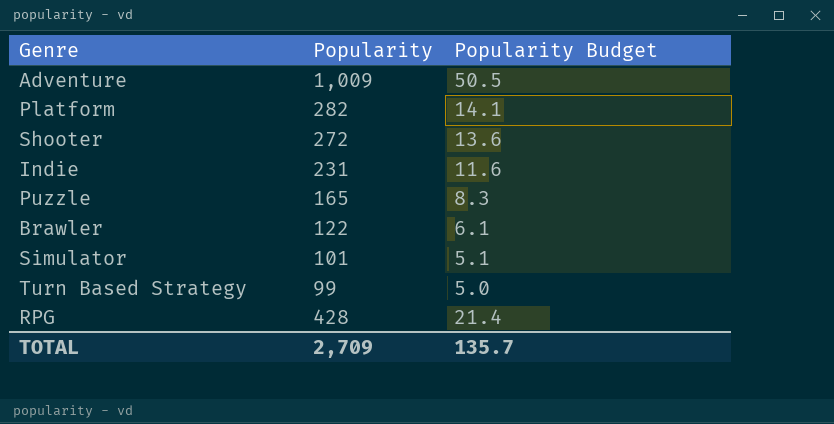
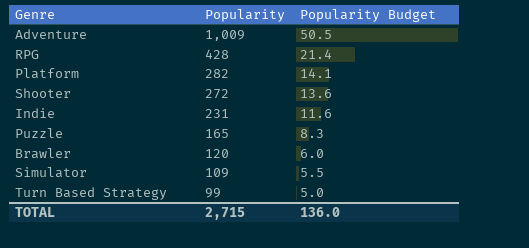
row order: none -> Popularity descending
Brawler | Popularity: 122 -> 120
Brawler | Popularity Budget: 6.1 -> 6.0
Simulator | Popularity: 101 -> 109
Simulator | Popularity Budget: 5.1 -> 5.5
TOTAL | Popularity: 2,709 -> 2,715
TOTAL | Popularity Budget: 135.7 -> 136.0

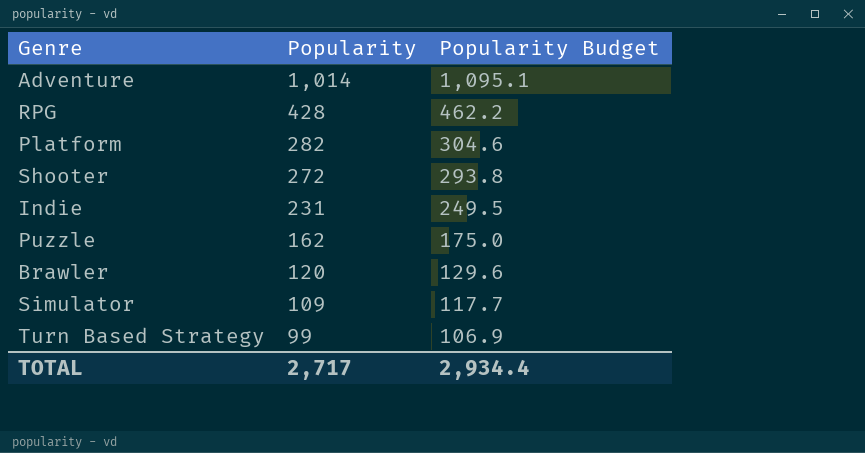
column Popularity Budget | formula: [Popularity] * 0.05 -> [Popularity] * 1.08
Adventure | Popularity: 1,009 -> 1,014
Puzzle | Popularity: 165 -> 162
TOTAL | Popularity: 2,715 -> 2,717
TOTAL | Popularity Budget: 136.0 -> 2,934.4

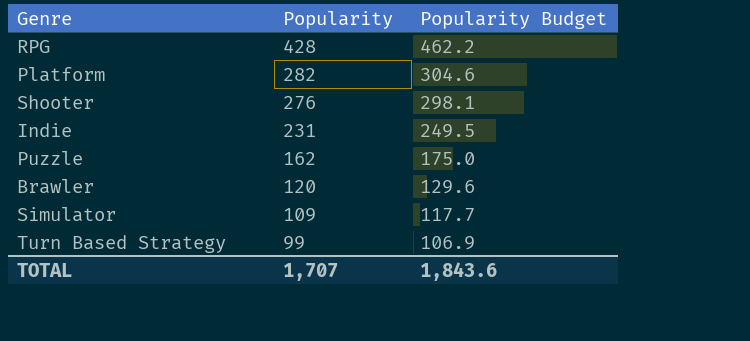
row Adventure: 1,014 | 1,095.1 -> none
Shooter | Popularity: 272 -> 276
Shooter | Popularity Budget: 293.8 -> 298.1
TOTAL | Popularity: 2,717 -> 1,707
TOTAL | Popularity Budget: 2,934.4 -> 1,843.6

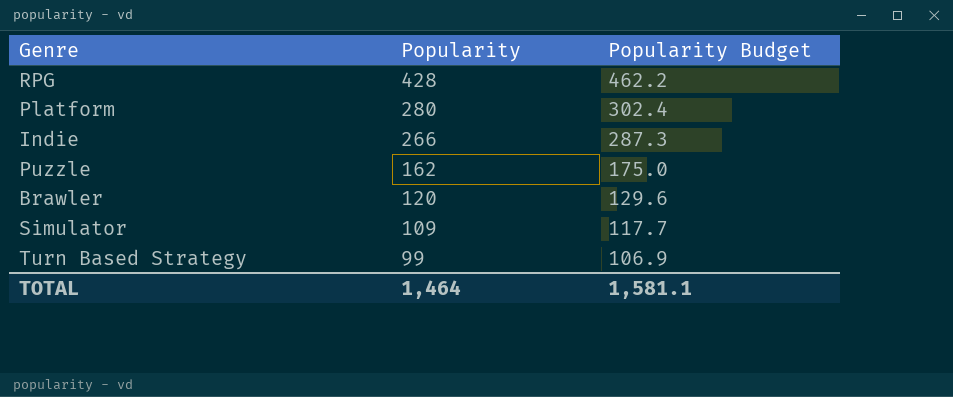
row Shooter: 276 | 298.1 -> none
Platform | Popularity: 282 -> 280
Platform | Popularity Budget: 304.6 -> 302.4
Indie | Popularity: 231 -> 266
Indie | Popularity Budget: 249.5 -> 287.3
TOTAL | Popularity: 1,707 -> 1,464
TOTAL | Popularity Budget: 1,843.6 -> 1,581.1

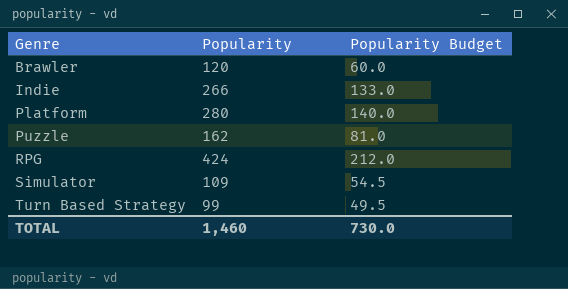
row order: Popularity descending -> Genre ascending
column Popularity Budget | formula: [Popularity] * 1.08 -> [Popularity] * 0.5
RPG | Popularity: 428 -> 424
TOTAL | Popularity: 1,464 -> 1,460
TOTAL | Popularity Budget: 1,581.1 -> 730.0

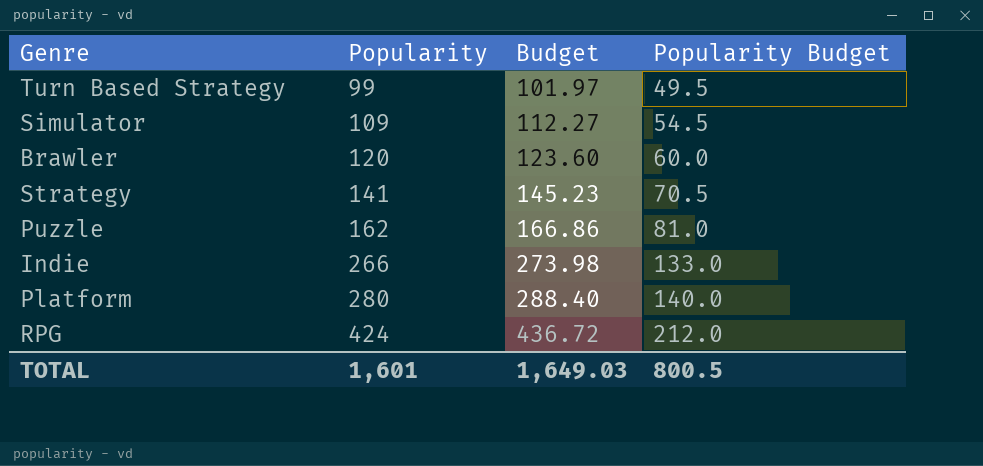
row order: Genre ascending -> Popularity ascending
column Budget | formula: none -> [Popularity] * 1.03
row Strategy: none -> 141 | 145.23 | 70.5
TOTAL | Popularity: 1,460 -> 1,601
TOTAL | Popularity Budget: 730.0 -> 800.5

